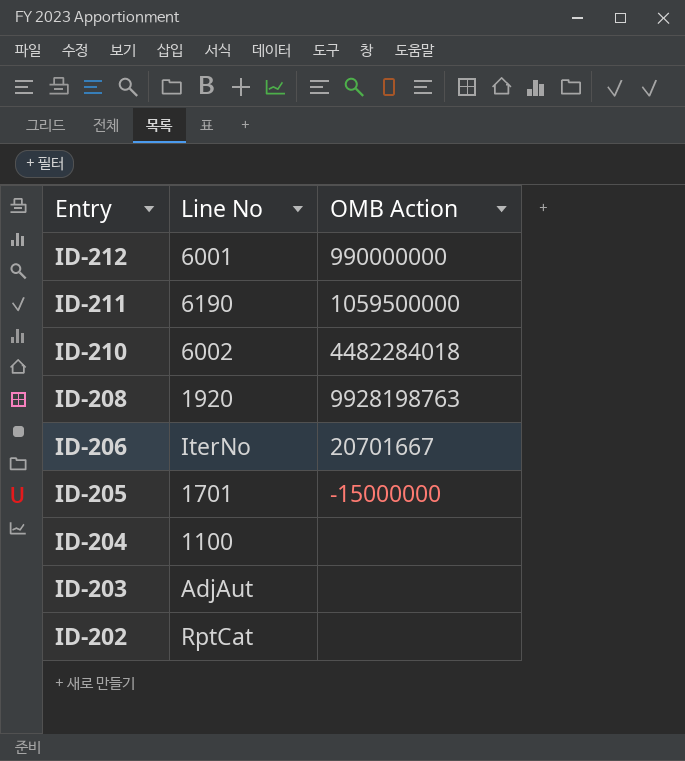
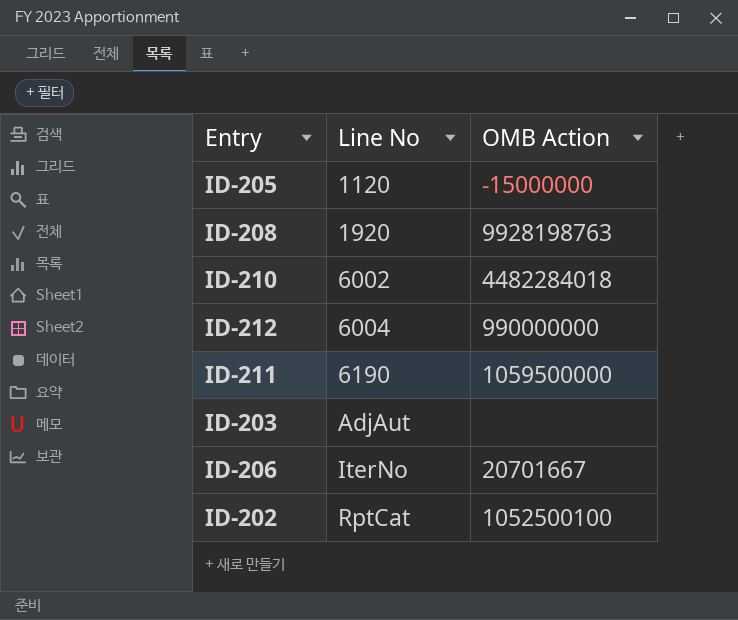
row order: Entry descending -> Line No ascending
row ID-204: 1100 | none -> none
ID-205 | Line No: 1701 -> 1120
ID-212 | Line No: 6001 -> 6004
ID-202 | OMB Action: none -> 1052500100

